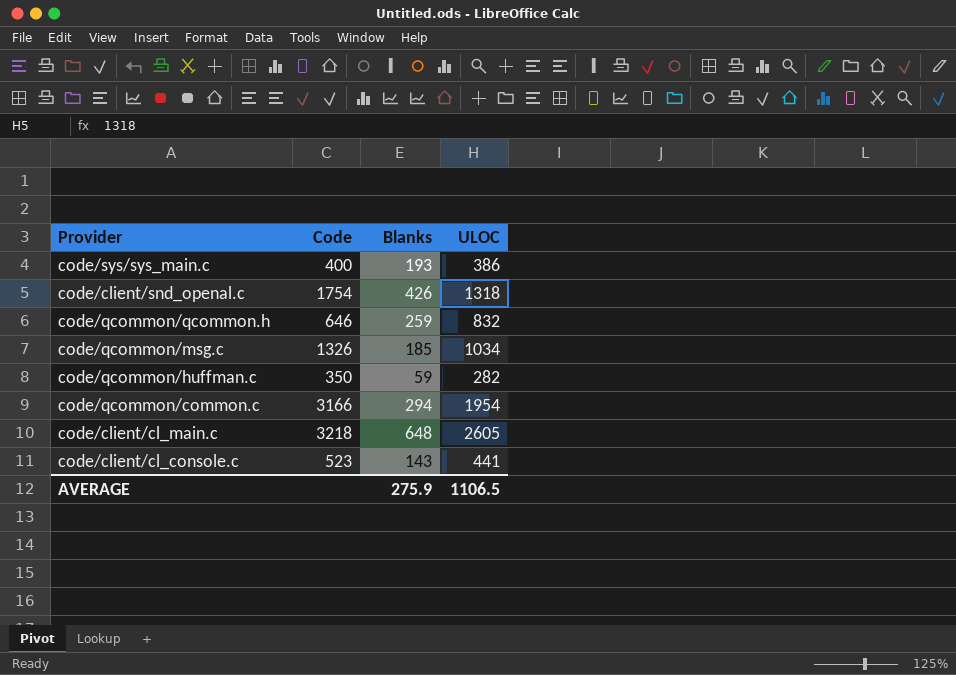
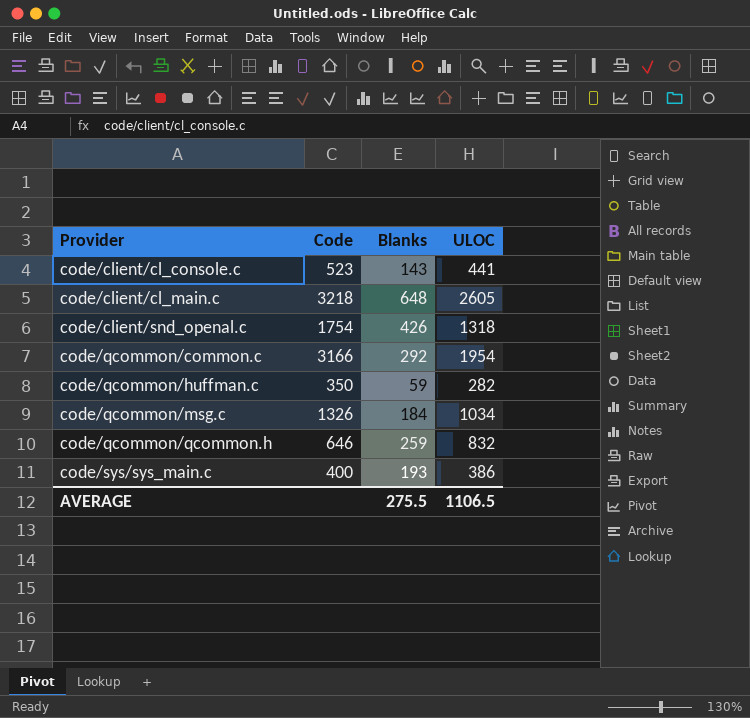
row order: none -> Provider ascending
code/qcommon/common.c | Blanks: 294 -> 292
code/qcommon/msg.c | Blanks: 185 -> 184
AVERAGE | Blanks: 275.9 -> 275.5

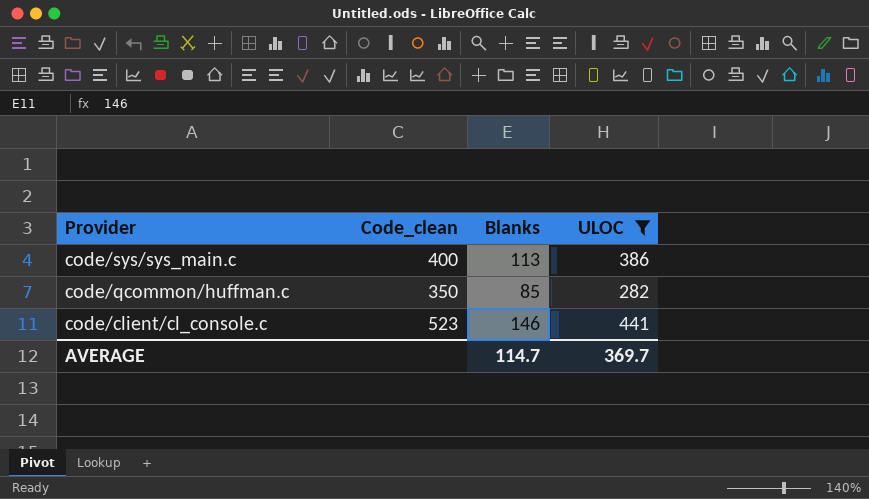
filter: none -> ULOC <= 441
row order: Provider ascending -> Provider descending
column name: Code -> Code_clean
code/sys/sys_main.c | Blanks: 193 -> 113
code/qcommon/huffman.c | Blanks: 59 -> 85
code/client/cl_console.c | Blanks: 143 -> 146
AVERAGE | Blanks: 275.5 -> 114.7
AVERAGE | ULOC: 1106.5 -> 369.7

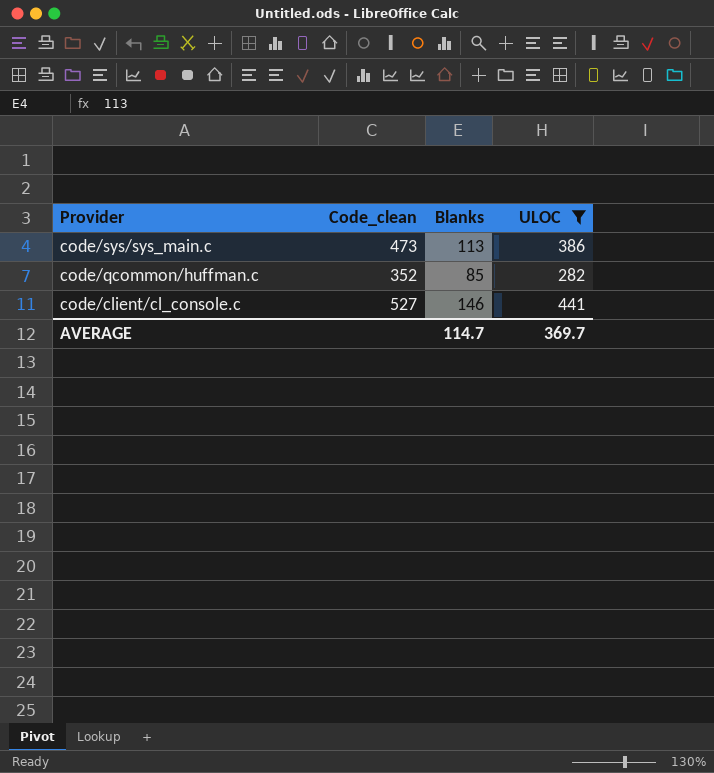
code/sys/sys_main.c | Code_clean: 400 -> 473
code/qcommon/huffman.c | Code_clean: 350 -> 352
code/client/cl_console.c | Code_clean: 523 -> 527

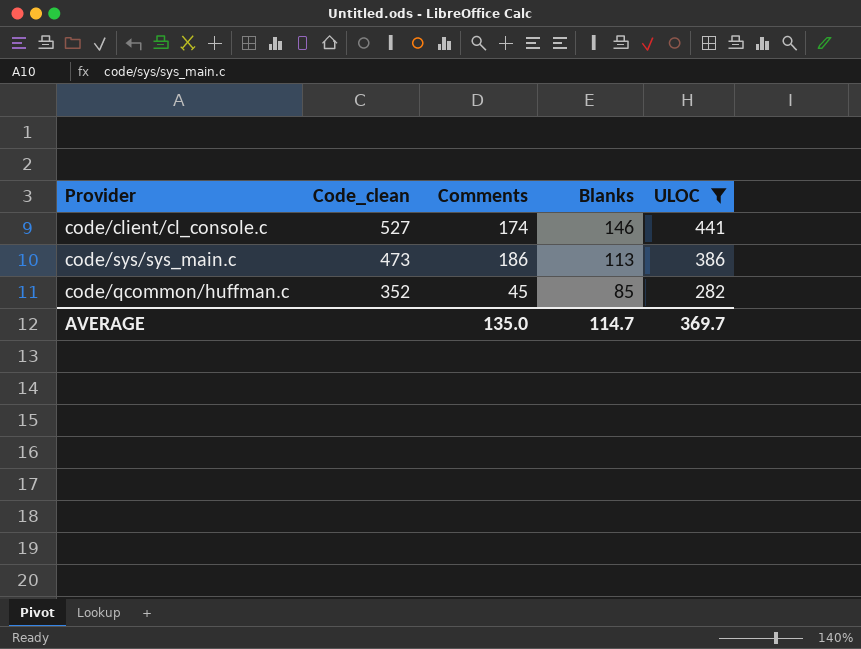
row order: Provider descending -> Code_clean descending
column Comments | position: none -> 3

